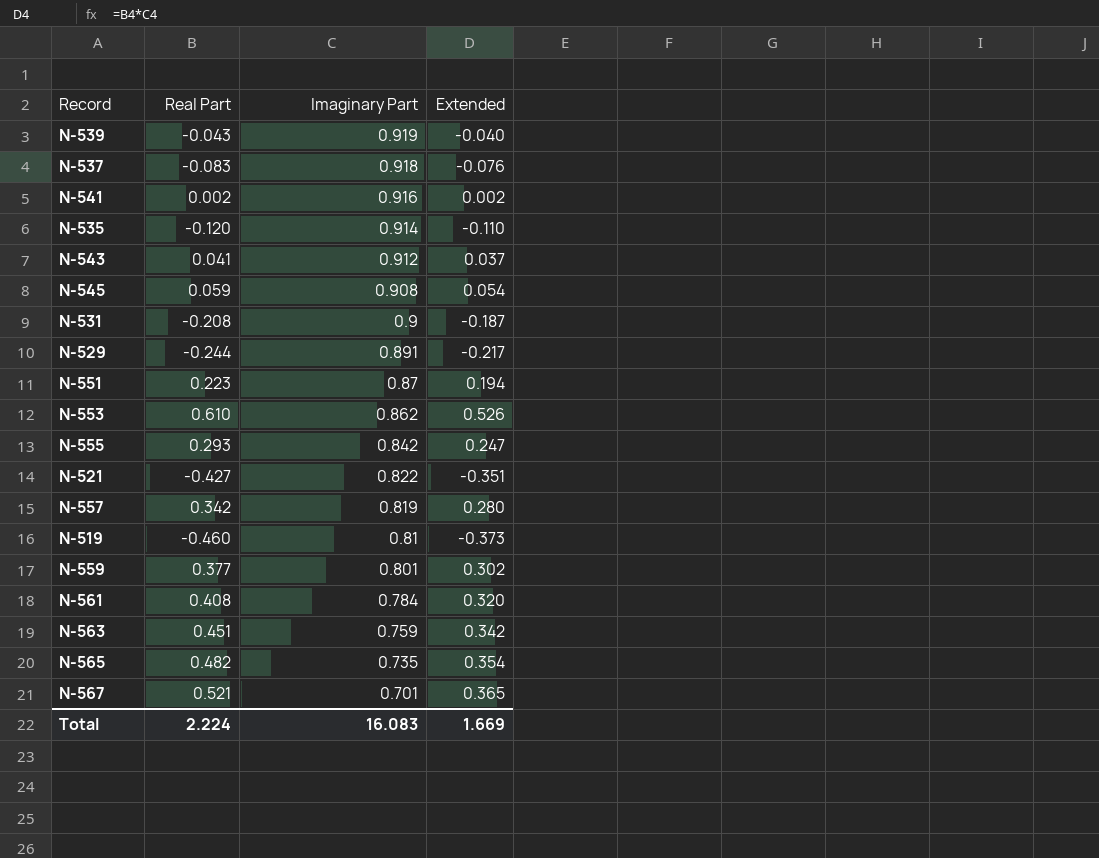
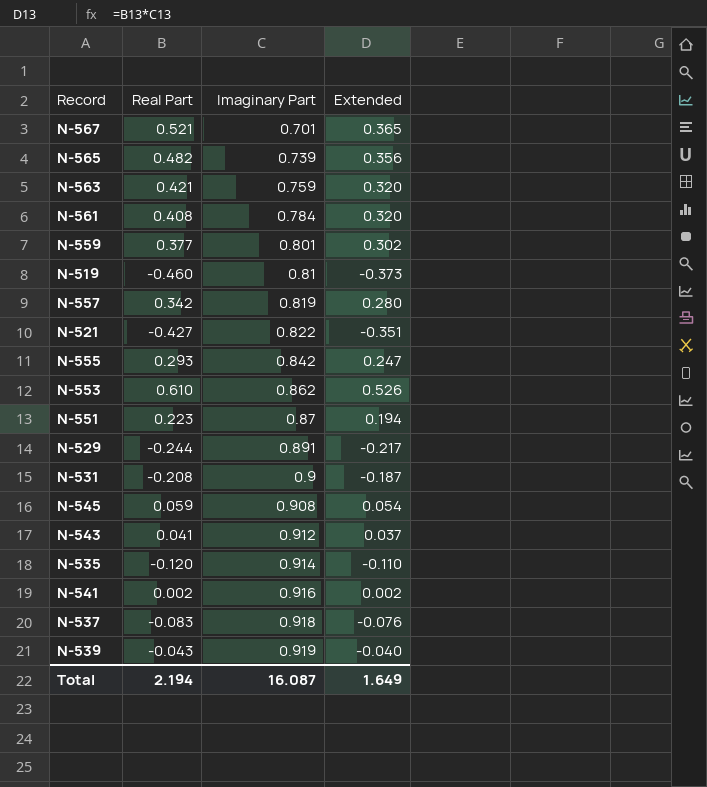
row order: Imaginary Part descending -> Imaginary Part ascending
N-565 | Imaginary Part: 0.735 -> 0.739
N-565 | Extended: 0.354 -> 0.356
N-563 | Real Part: 0.451 -> 0.421
N-563 | Extended: 0.342 -> 0.320
Total | Real Part: 2.224 -> 2.194
Total | Imaginary Part: 16.083 -> 16.087
Total | Extended: 1.669 -> 1.649

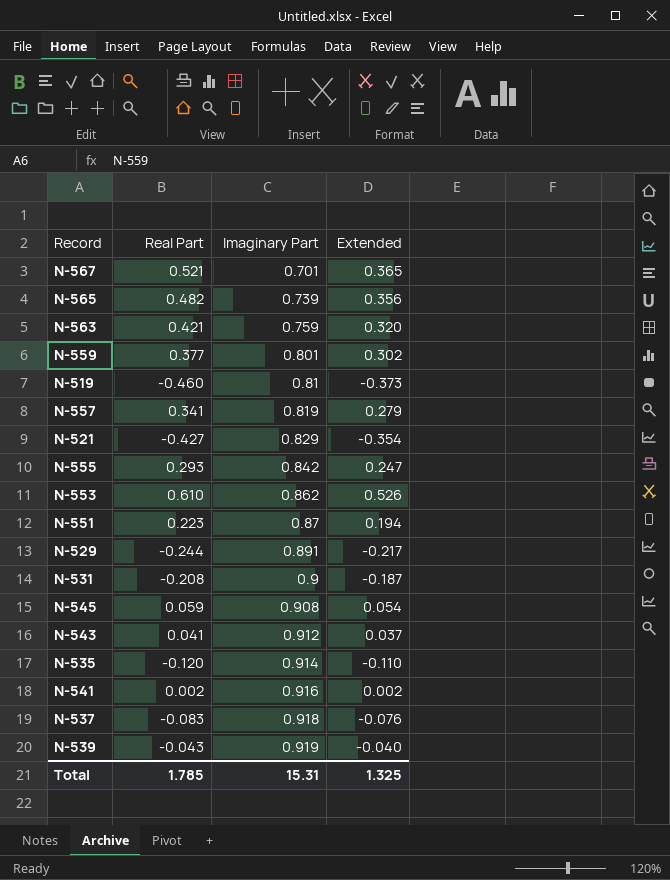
row N-561: 0.408 | 0.784 | 0.320 -> none
N-557 | Real Part: 0.342 -> 0.341
N-557 | Extended: 0.280 -> 0.279
N-521 | Imaginary Part: 0.822 -> 0.829
N-521 | Extended: -0.351 -> -0.354
Total | Real Part: 2.194 -> 1.785
Total | Imaginary Part: 16.087 -> 15.31
Total | Extended: 1.649 -> 1.325

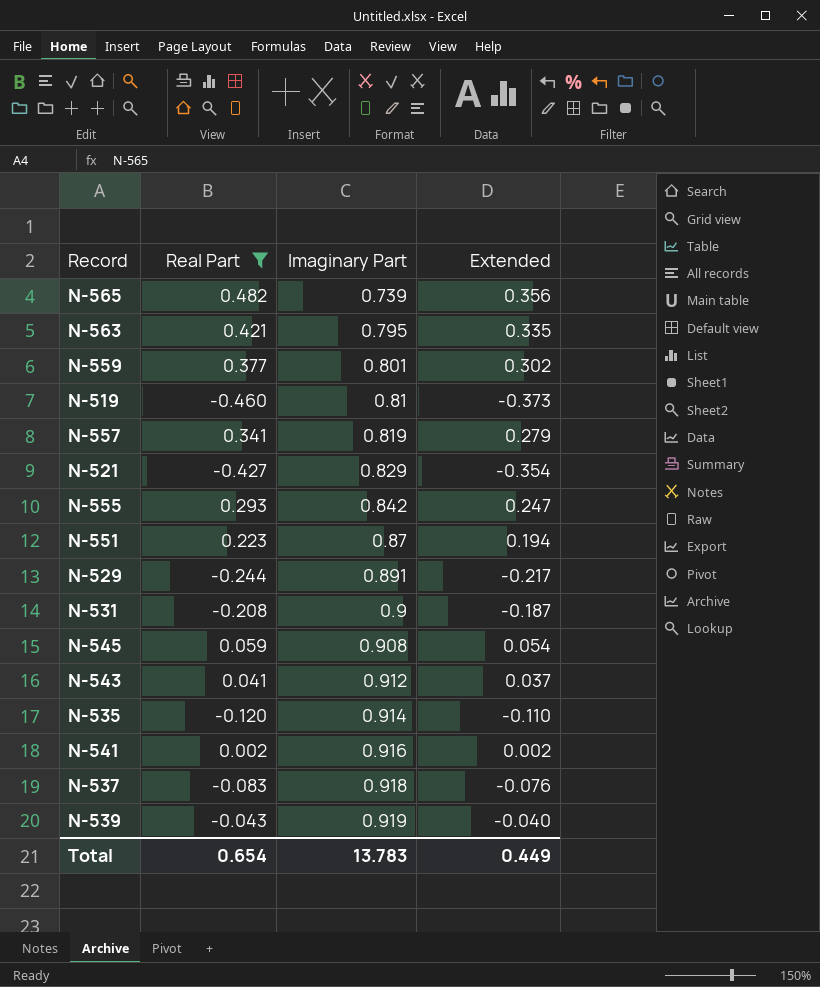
filter: none -> Real Part <= 0.482
N-563 | Imaginary Part: 0.759 -> 0.795
N-563 | Extended: 0.320 -> 0.335
Total | Real Part: 1.785 -> 0.654
Total | Imaginary Part: 15.31 -> 13.783
Total | Extended: 1.325 -> 0.449

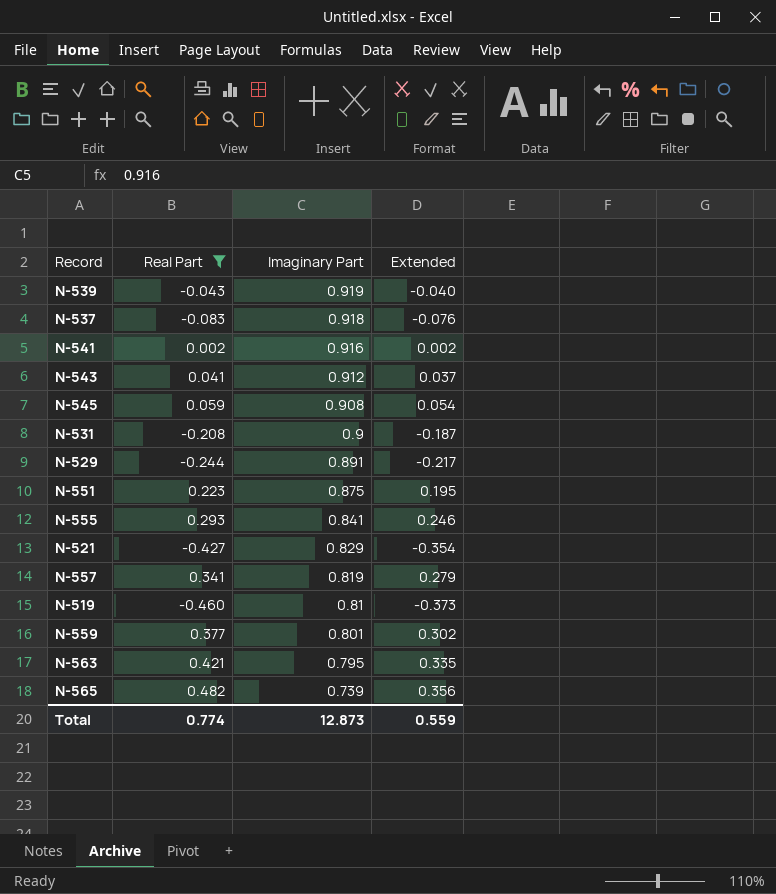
row order: Imaginary Part ascending -> Imaginary Part descending
row N-535: -0.120 | 0.914 | -0.110 -> none
N-551 | Imaginary Part: 0.87 -> 0.875
N-551 | Extended: 0.194 -> 0.195
N-555 | Imaginary Part: 0.842 -> 0.841
N-555 | Extended: 0.247 -> 0.246
Total | Real Part: 0.654 -> 0.774
Total | Imaginary Part: 13.783 -> 12.873
Total | Extended: 0.449 -> 0.559

